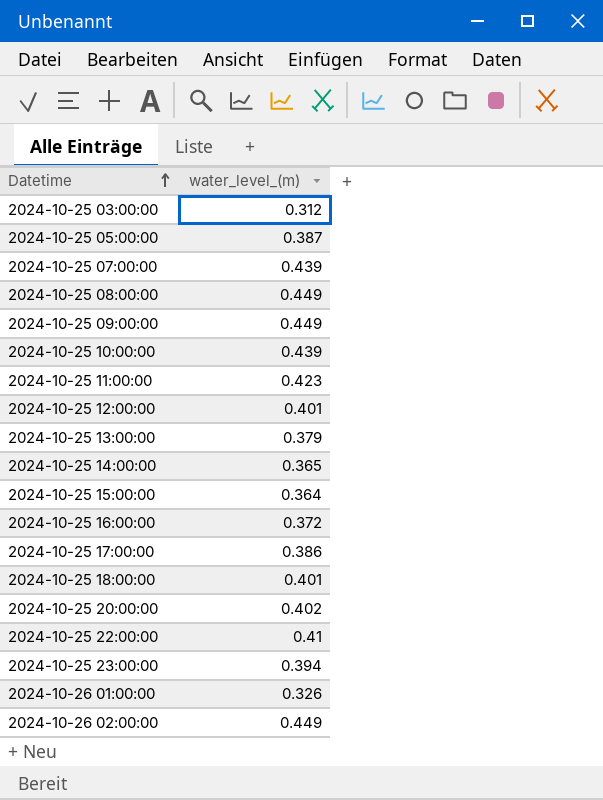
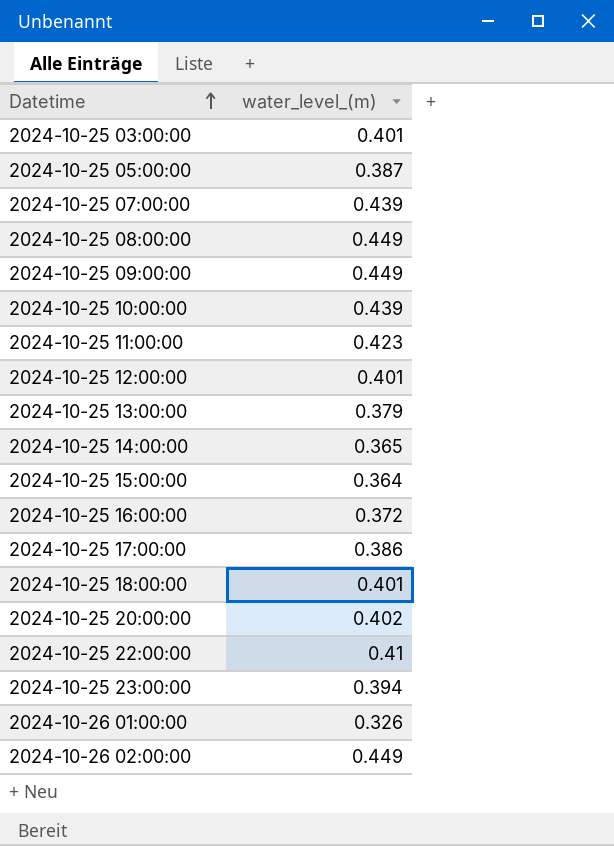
2024-10-25 03:00:00 | water_level_(m): 0.312 -> 0.401

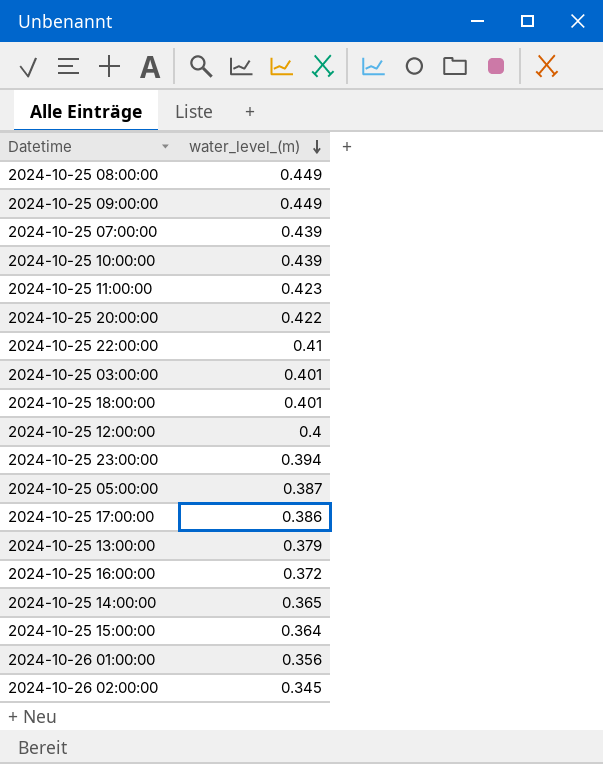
row order: Datetime ascending -> water_level_(m) descending
2024-10-25 20:00:00 | water_level_(m): 0.402 -> 0.422
2024-10-25 12:00:00 | water_level_(m): 0.401 -> 0.4
2024-10-26 01:00:00 | water_level_(m): 0.326 -> 0.356
2024-10-26 02:00:00 | water_level_(m): 0.449 -> 0.345

